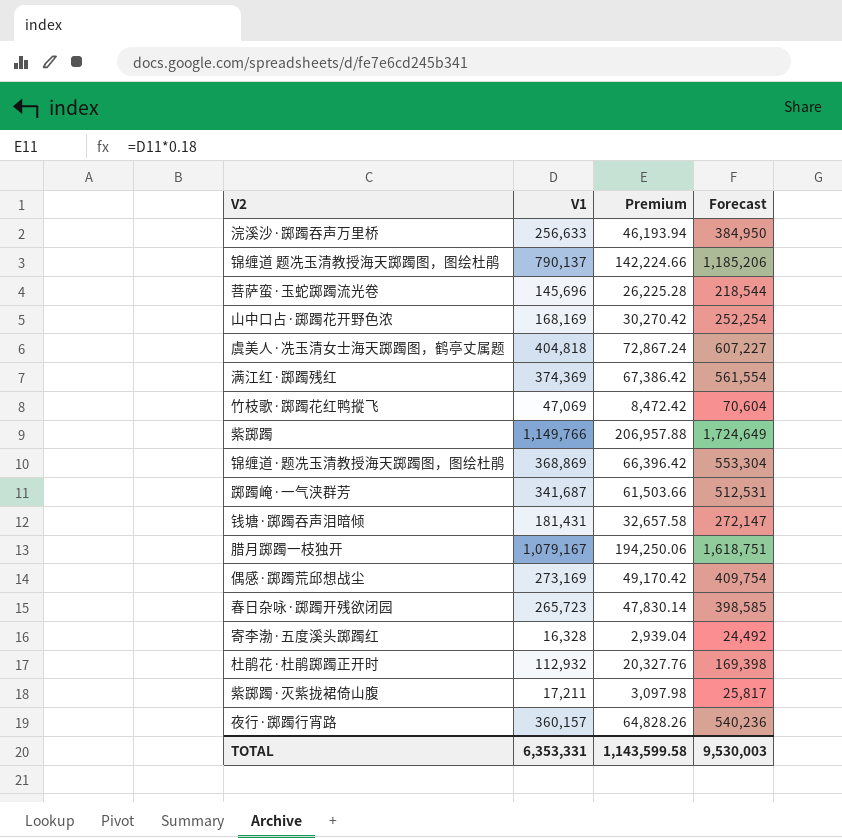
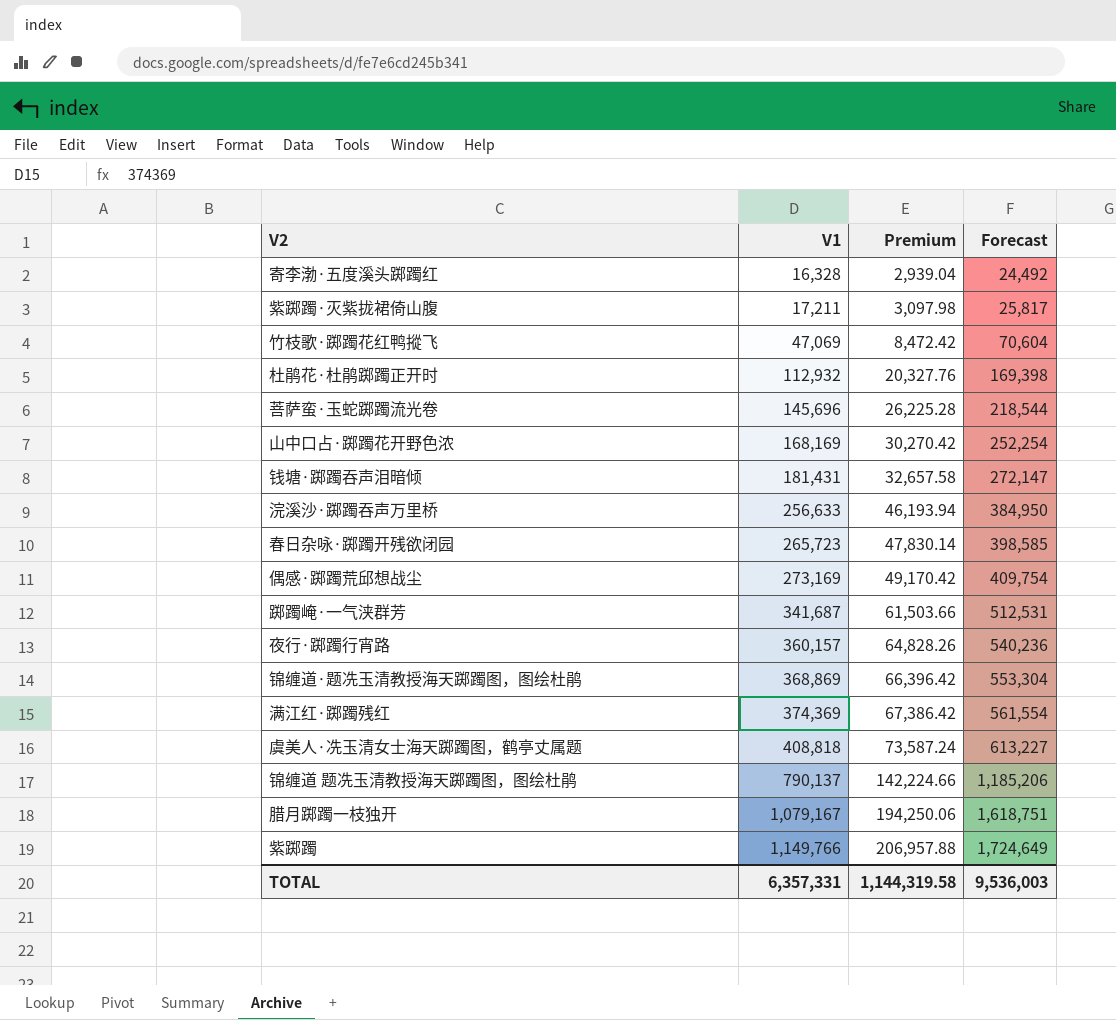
row order: none -> V1 ascending
虞美人·冼玉清女士海天踯躅图，鹤亭丈属题 | V1: 404,818 -> 408,818
虞美人·冼玉清女士海天踯躅图，鹤亭丈属题 | Premium: 72,867.24 -> 73,587.24
虞美人·冼玉清女士海天踯躅图，鹤亭丈属题 | Forecast: 607,227 -> 613,227
TOTAL | V1: 6,353,331 -> 6,357,331
TOTAL | Premium: 1,143,599.58 -> 1,144,319.58
TOTAL | Forecast: 9,530,003 -> 9,536,003

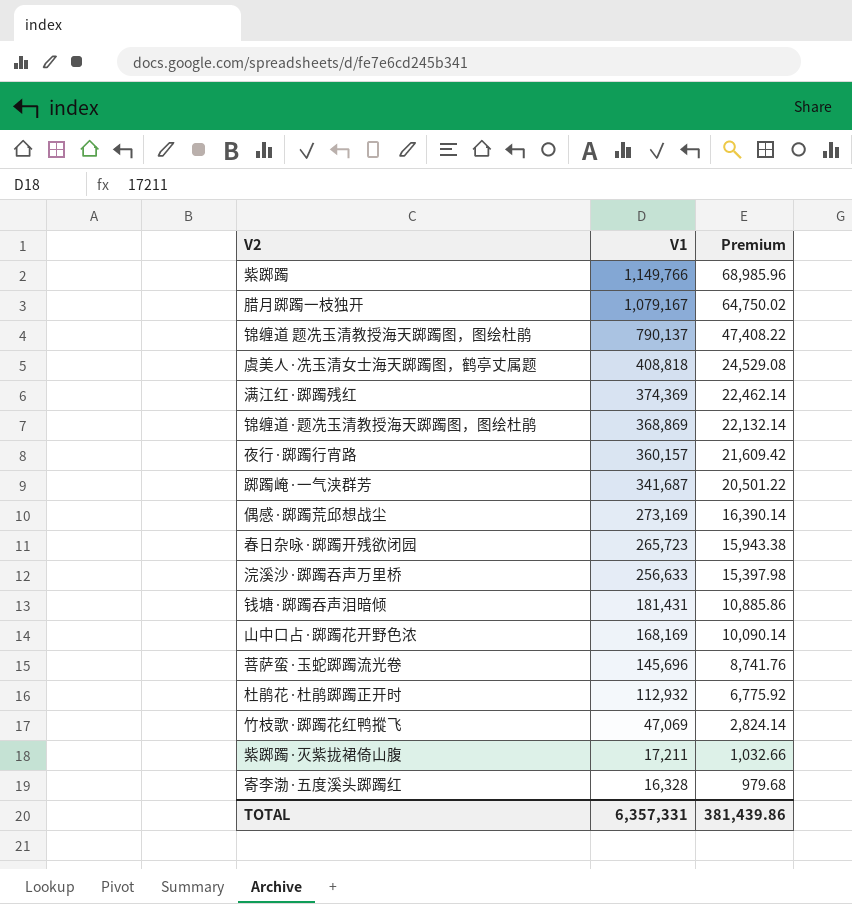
row order: V1 ascending -> V1 descending
column Forecast | formula: [V1] * 1.5 -> none
column Premium | formula: [V1] * 0.18 -> [V1] * 0.06
TOTAL | Premium: 1,144,319.58 -> 381,439.86

